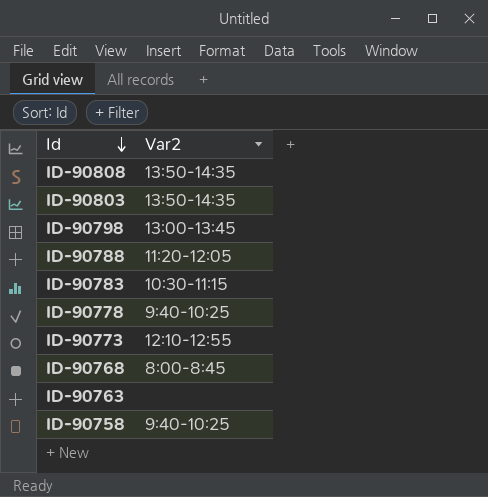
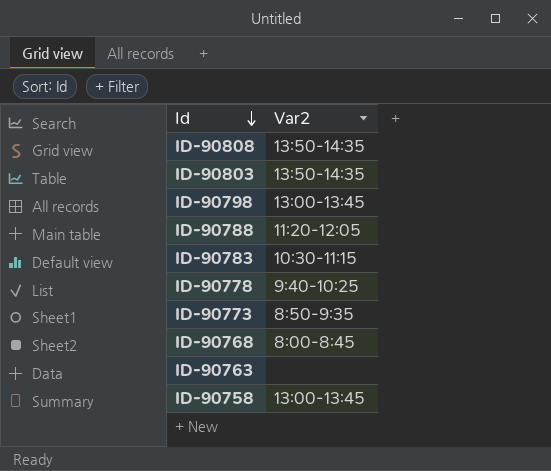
ID-90773 | Var2: 12:10-12:55 -> 8:50-9:35
ID-90758 | Var2: 9:40-10:25 -> 13:00-13:45

